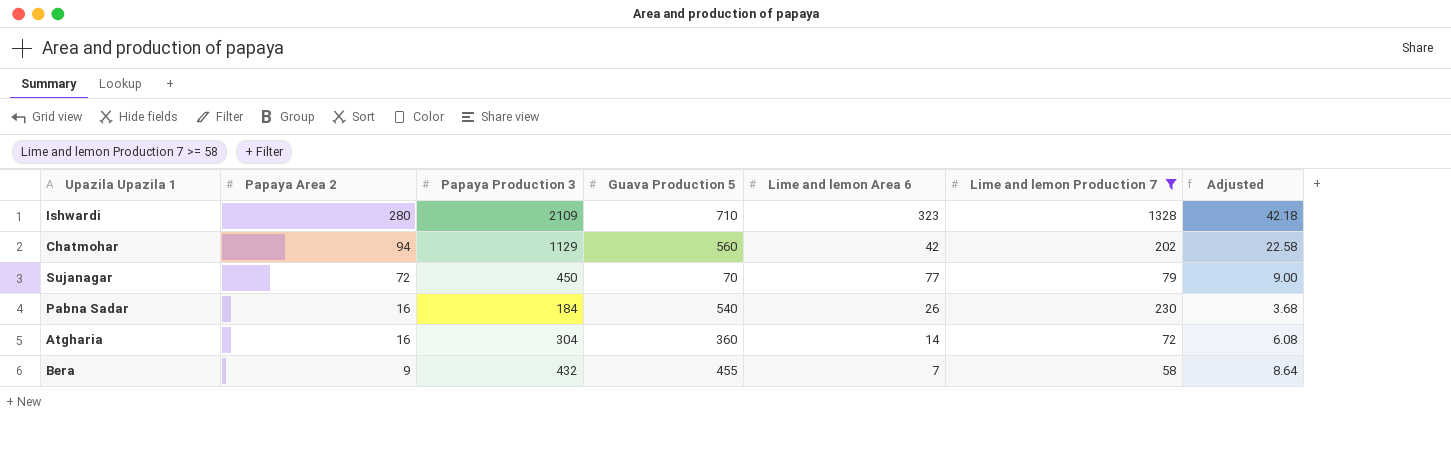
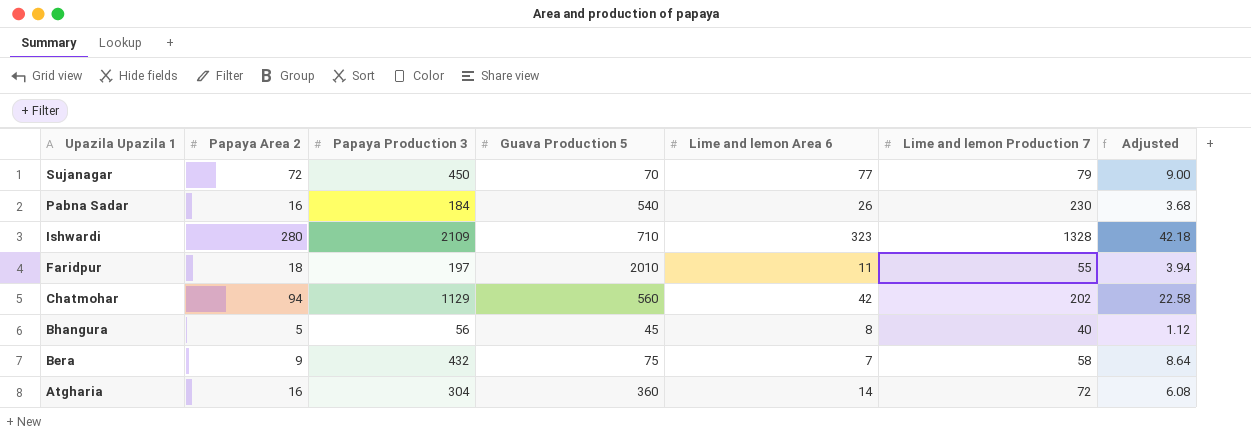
filter: Lime and lemon Production 7 >= 58 -> none
row order: Papaya Area 2 descending -> Upazila Upazila 1 descending
Bera | Guava Production 5: 455 -> 75

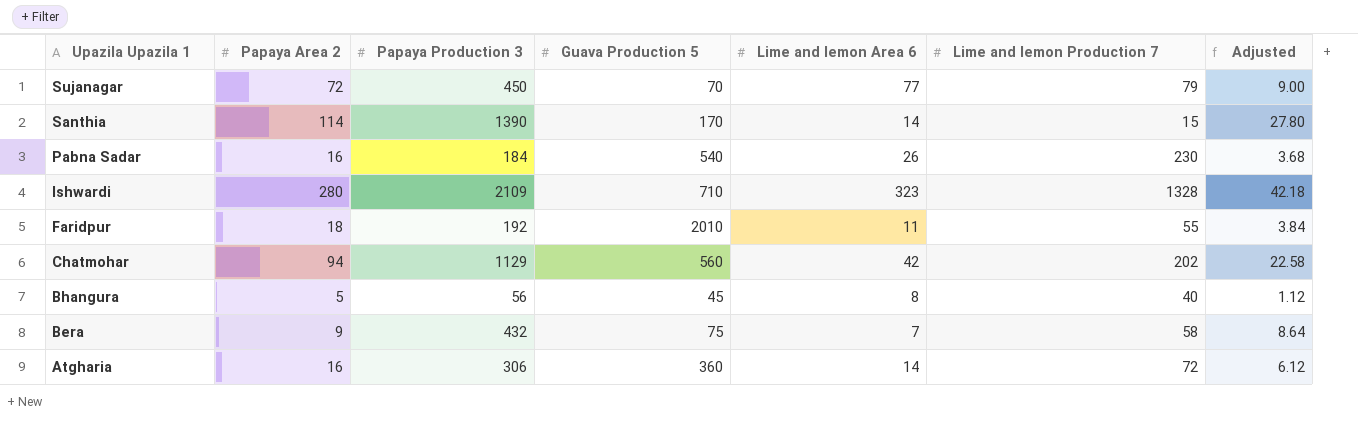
row Santhia: none -> 114 | 1390 | 170 | 14 | 15 | 27.80
Faridpur | Papaya Production 3: 197 -> 192
Faridpur | Adjusted: 3.94 -> 3.84
Atgharia | Papaya Production 3: 304 -> 306
Atgharia | Adjusted: 6.08 -> 6.12

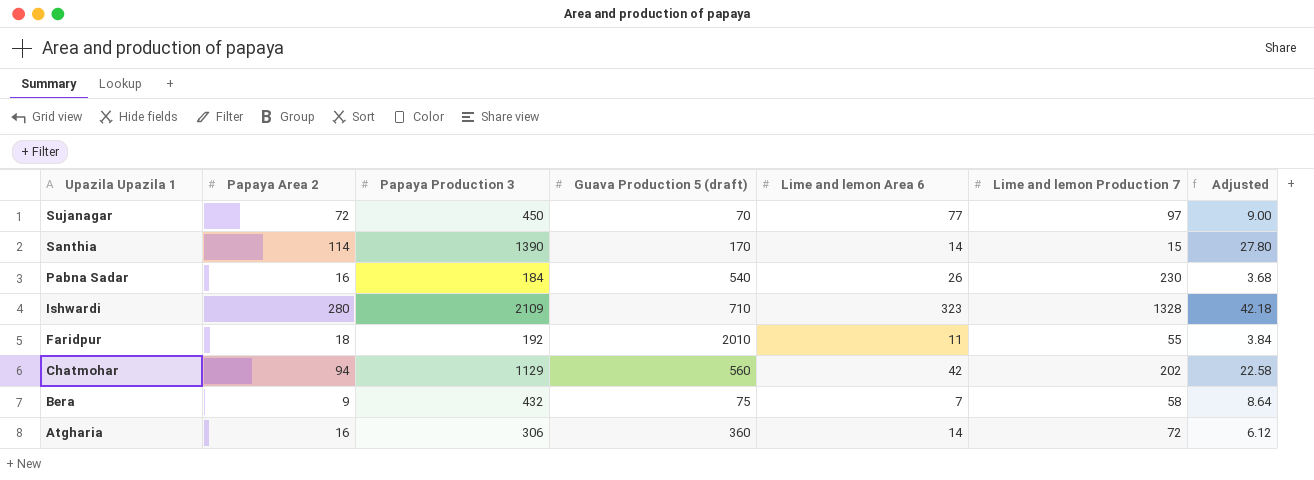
column name: Guava Production 5 -> Guava Production 5 (draft)
row Bhangura: 5 | 56 | 45 | 8 | 40 | 1.12 -> none
Sujanagar | Lime and lemon Production 7: 79 -> 97

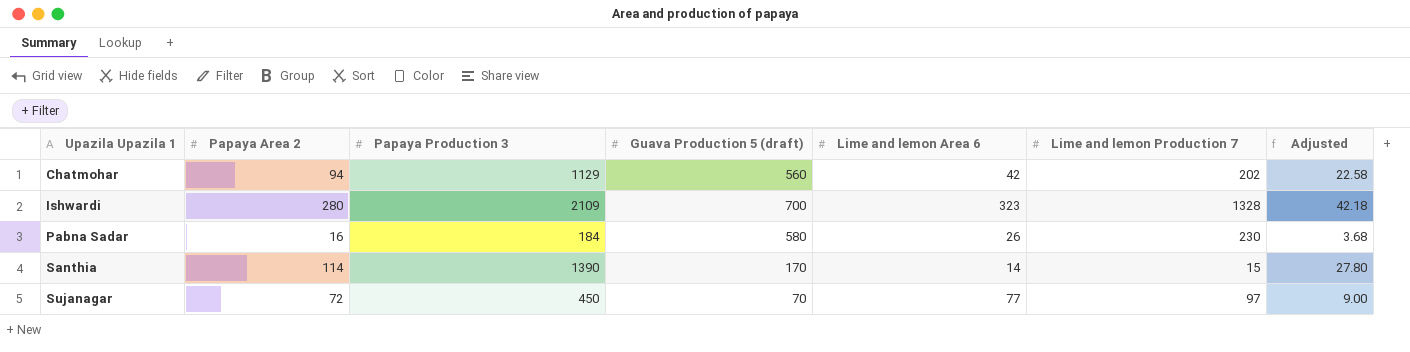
row order: Upazila Upazila 1 descending -> Upazila Upazila 1 ascending
row Faridpur: 18 | 192 | 2010 | 11 | 55 | 3.84 -> none
row Bera: 9 | 432 | 75 | 7 | 58 | 8.64 -> none
row Atgharia: 16 | 306 | 360 | 14 | 72 | 6.12 -> none
Ishwardi | Guava Production 5 (draft): 710 -> 700
Pabna Sadar | Guava Production 5 (draft): 540 -> 580

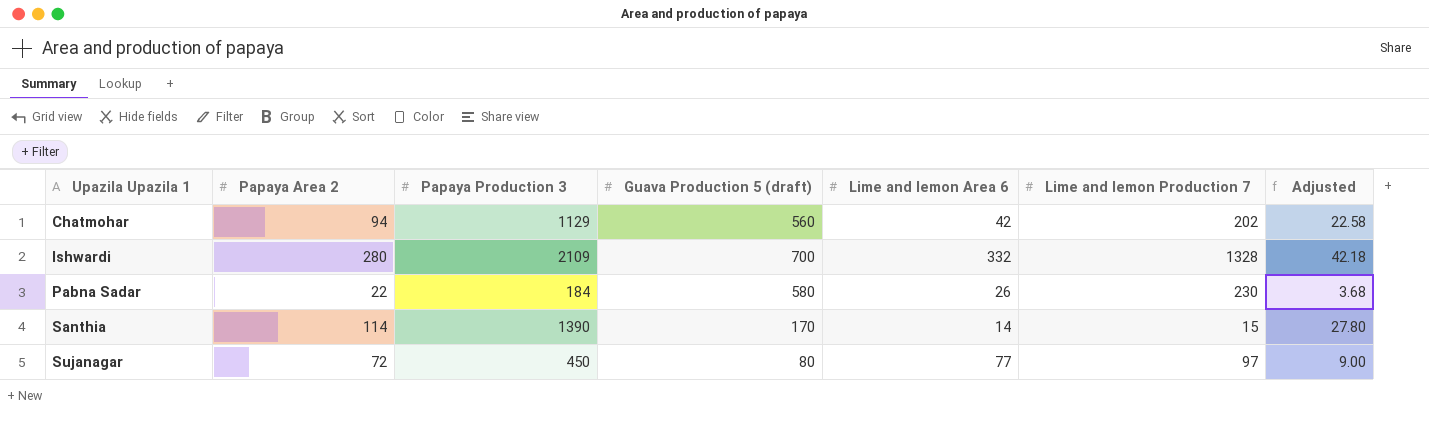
Ishwardi | Lime and lemon Area 6: 323 -> 332
Pabna Sadar | Papaya Area 2: 16 -> 22
Sujanagar | Guava Production 5 (draft): 70 -> 80

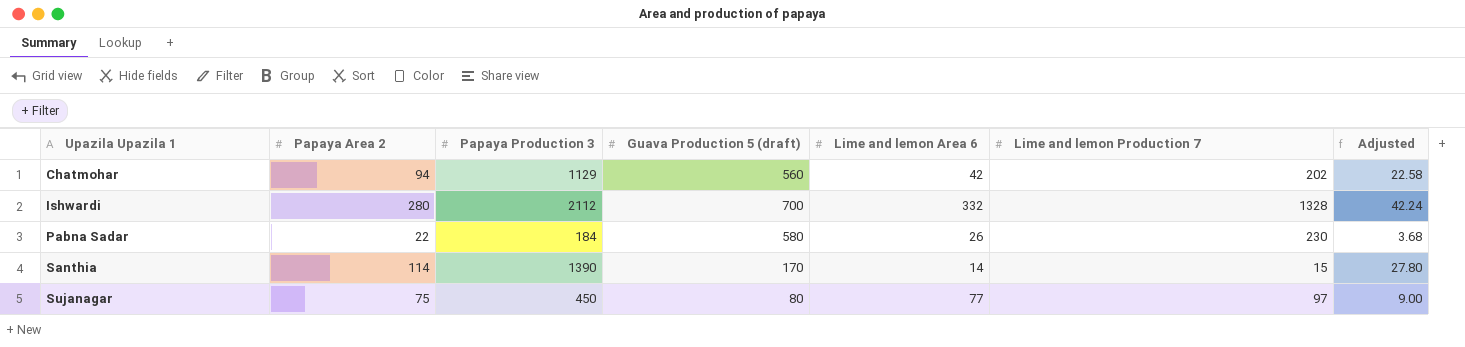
Ishwardi | Papaya Production 3: 2109 -> 2112
Ishwardi | Adjusted: 42.18 -> 42.24
Sujanagar | Papaya Area 2: 72 -> 75

